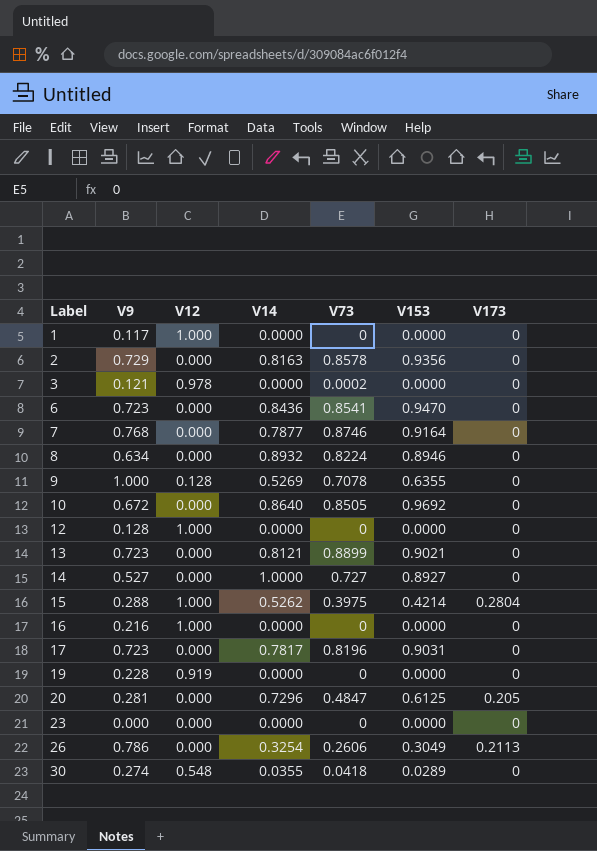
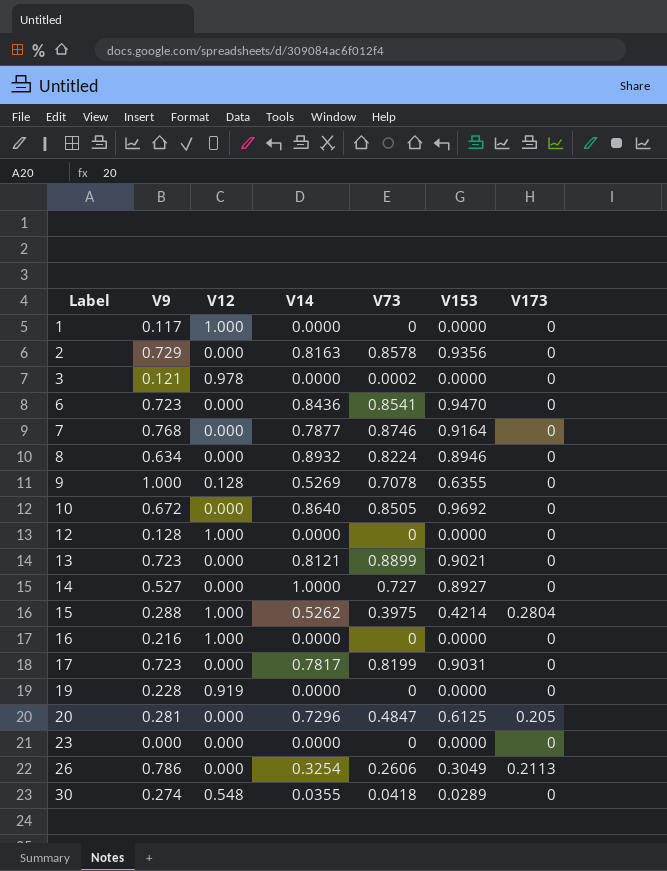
17 | V73: 0.8196 -> 0.8199

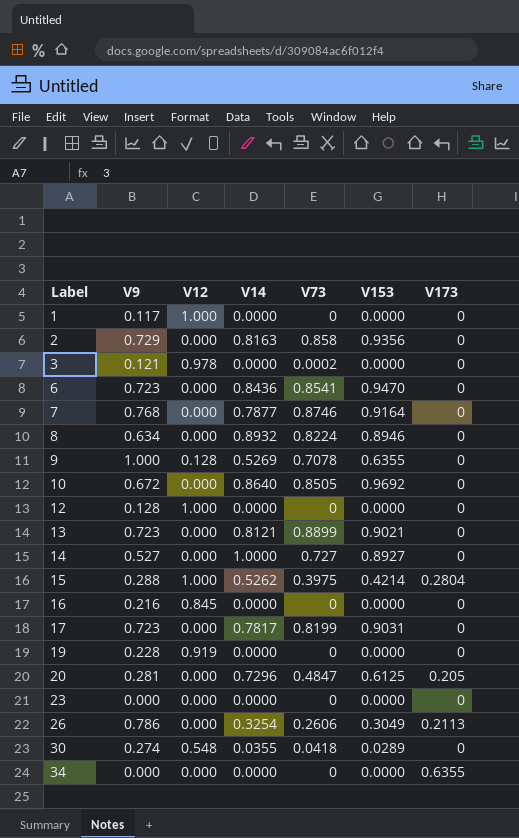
2 | V73: 0.8578 -> 0.858
16 | V12: 1.000 -> 0.845
row 34: none -> 0.000 | 0.000 | 0.0000 | 0 | 0.0000 | 0.6355

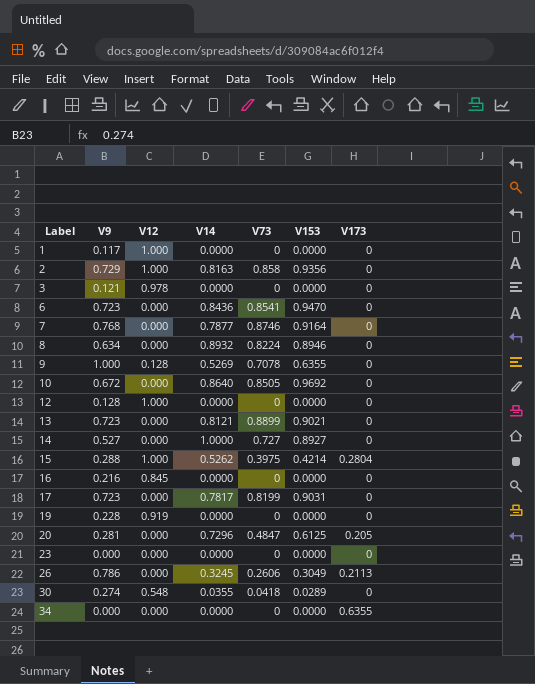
2 | V12: 0.000 -> 1.000
3 | V73: 0.0002 -> 0
26 | V14: 0.3254 -> 0.3245

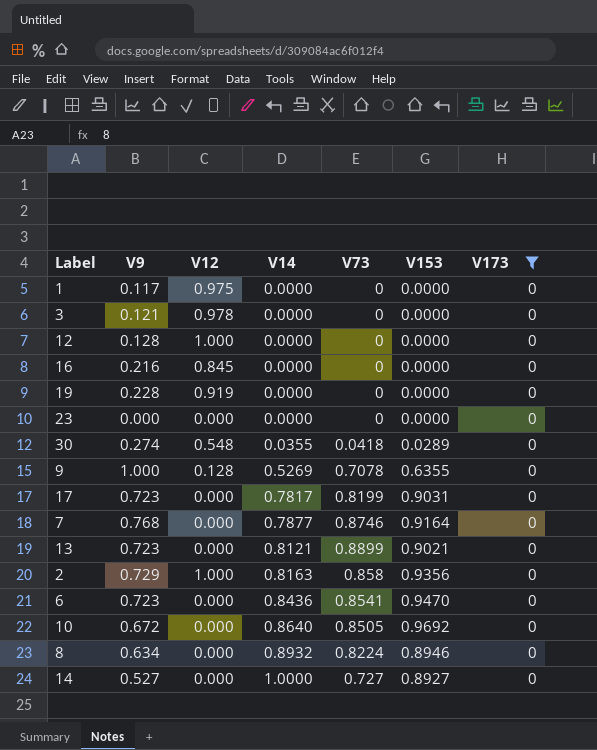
filter: none -> V173 = 0
row order: Label ascending -> V14 ascending
1 | V12: 1.000 -> 0.975

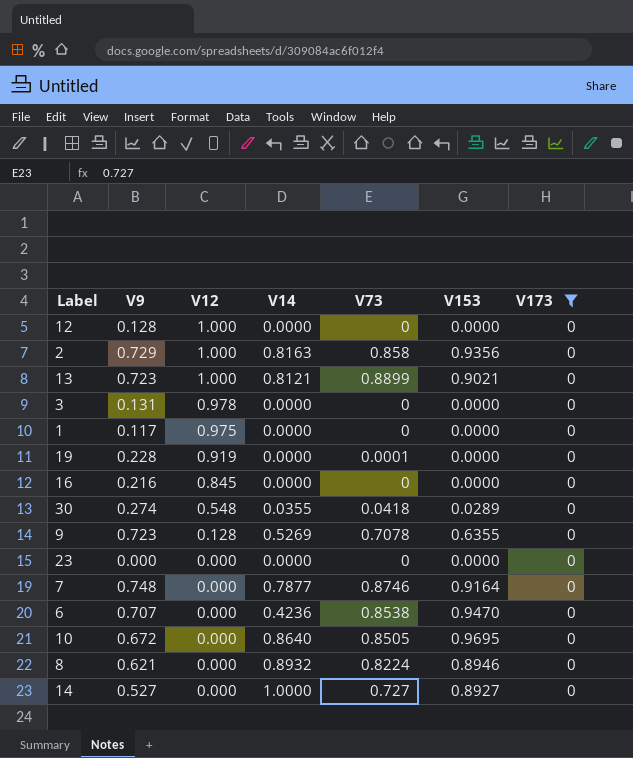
row order: V14 ascending -> V12 descending
row 17: 0.723 | 0.000 | 0.7817 | 0.8199 | 0.9031 | 0 -> none
13 | V12: 0.000 -> 1.000
3 | V9: 0.121 -> 0.131
19 | V73: 0 -> 0.0001
9 | V9: 1.000 -> 0.723
7 | V9: 0.768 -> 0.748
6 | V9: 0.723 -> 0.707
6 | V14: 0.8436 -> 0.4236
6 | V73: 0.8541 -> 0.8538
10 | V153: 0.9692 -> 0.9695
8 | V9: 0.634 -> 0.621

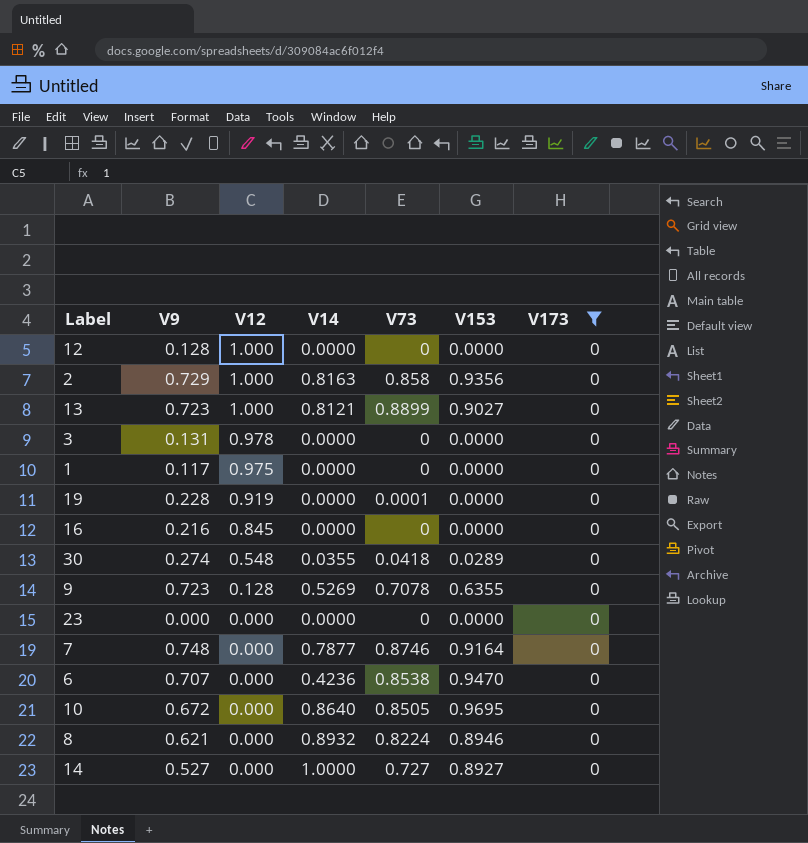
13 | V153: 0.9021 -> 0.9027

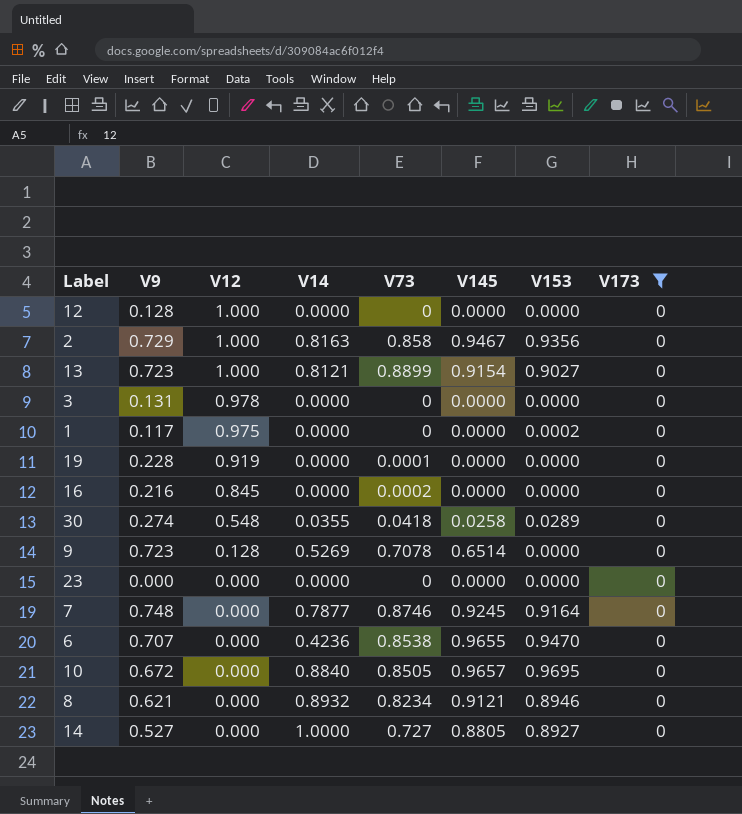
column V145 | position: none -> 6
1 | V153: 0.0000 -> 0.0002
16 | V73: 0 -> 0.0002
9 | V153: 0.6355 -> 0.0000
10 | V14: 0.8640 -> 0.8840
8 | V73: 0.8224 -> 0.8234

